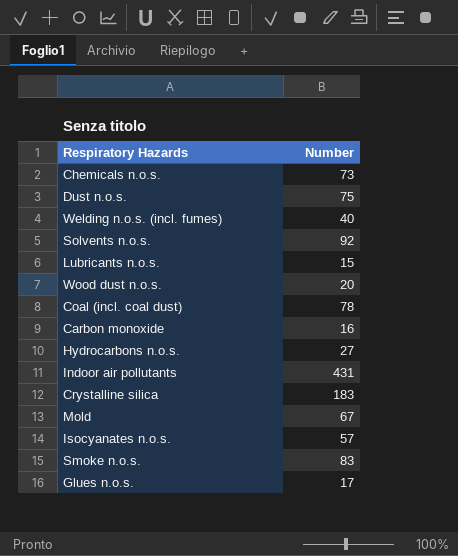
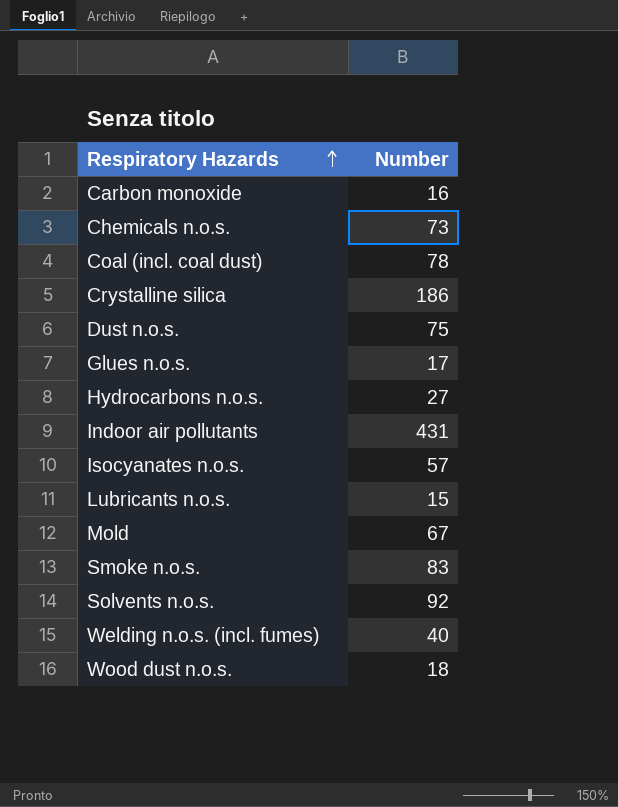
row order: none -> Respiratory Hazards ascending
Crystalline silica | Number: 183 -> 186
Wood dust n.o.s. | Number: 20 -> 18

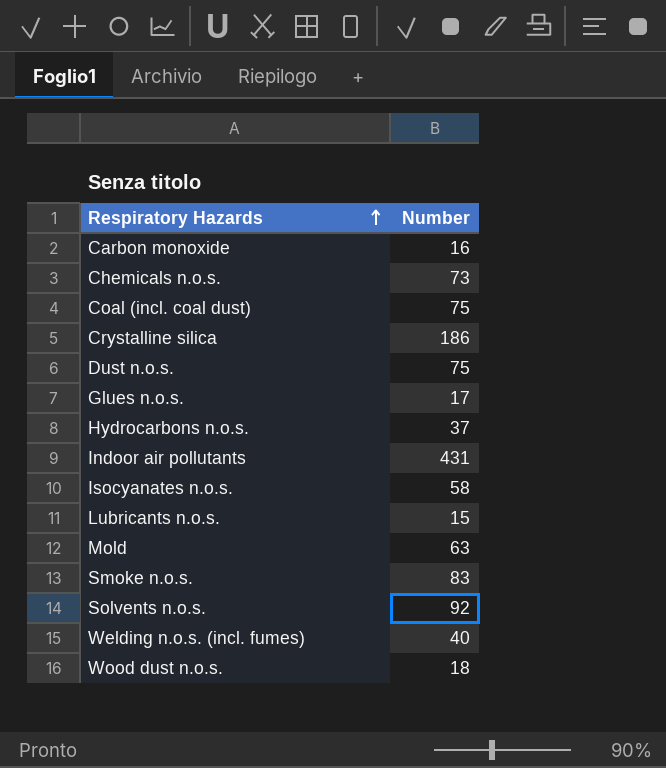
Coal (incl. coal dust) | Number: 78 -> 75
Hydrocarbons n.o.s. | Number: 27 -> 37
Isocyanates n.o.s. | Number: 57 -> 58
Mold | Number: 67 -> 63

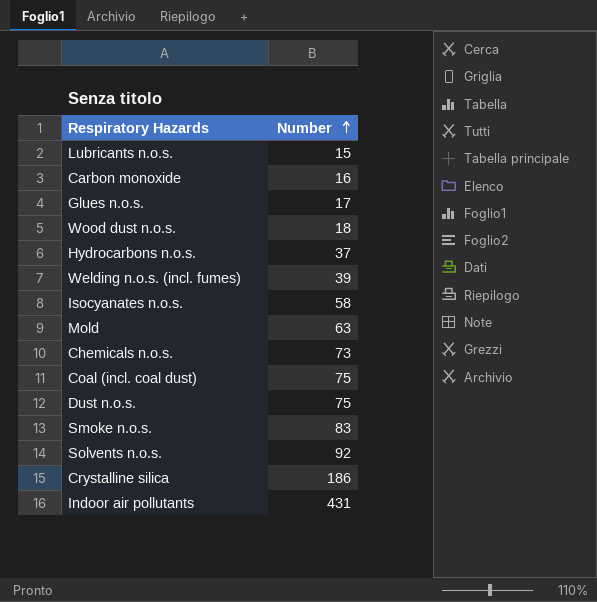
row order: Respiratory Hazards ascending -> Number ascending
Welding n.o.s. (incl. fumes) | Number: 40 -> 39

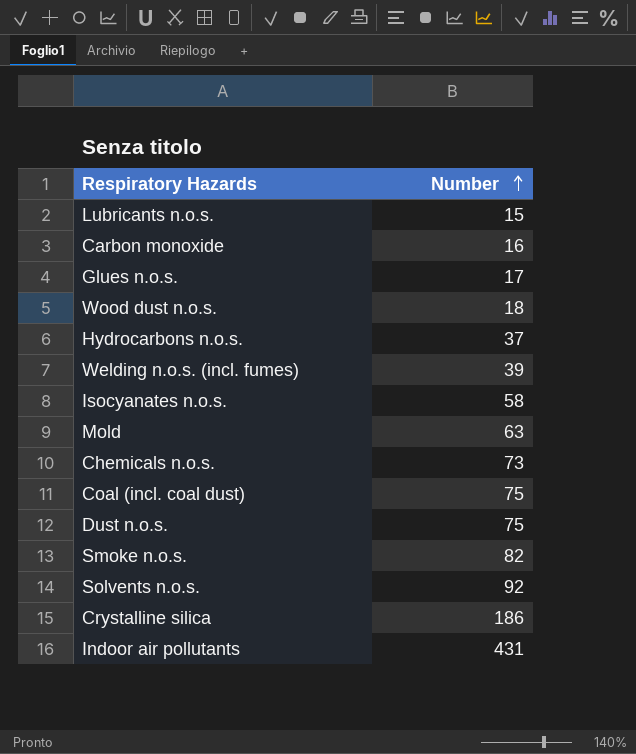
Smoke n.o.s. | Number: 83 -> 82

